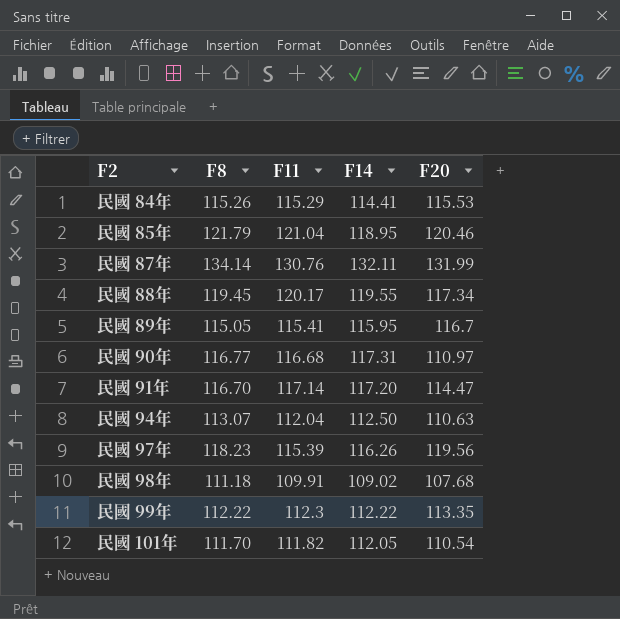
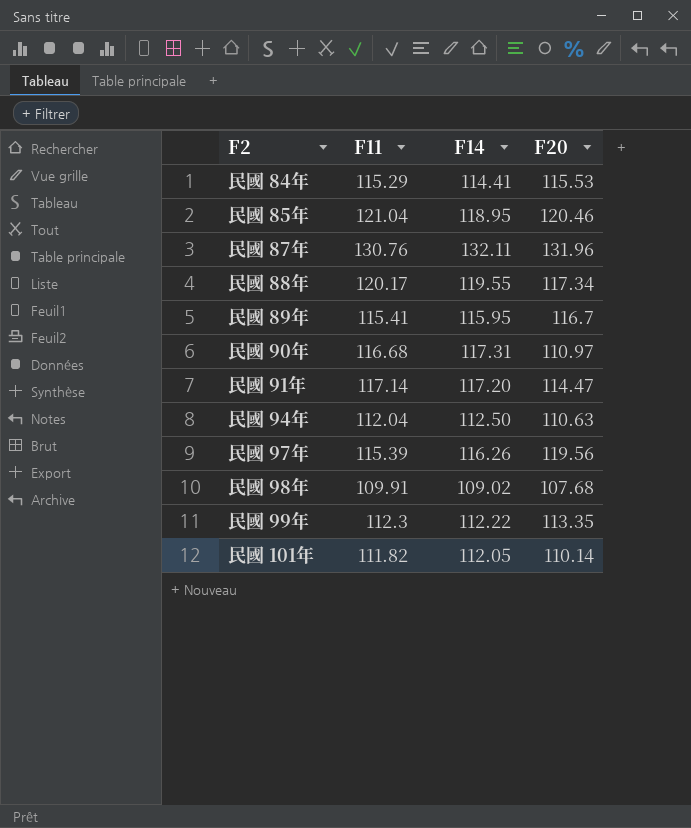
column F8 | position: 2 -> none
民國 87年 | F20: 131.99 -> 131.96
民國 101年 | F20: 110.54 -> 110.14

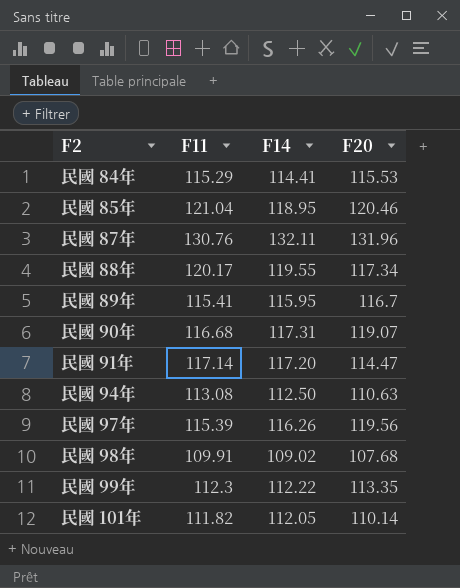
民國 90年 | F20: 110.97 -> 119.07
民國 94年 | F11: 112.04 -> 113.08

